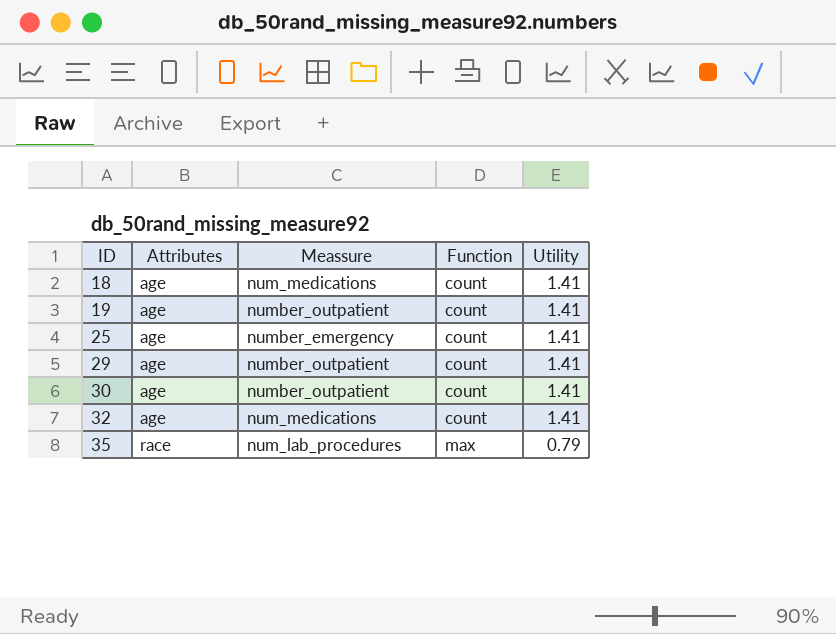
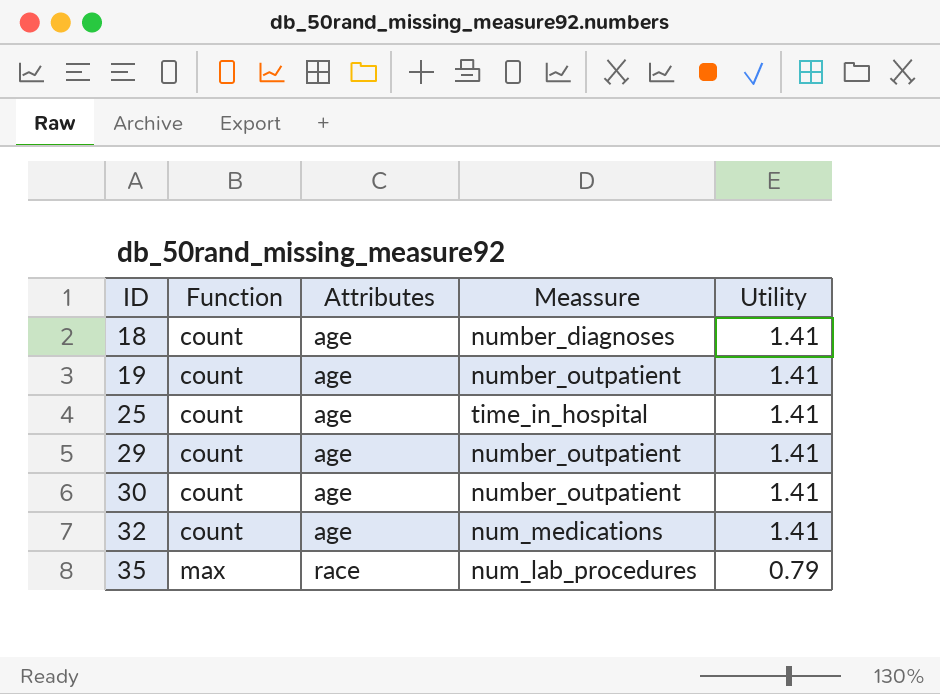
column Function | position: 4 -> 2
18 | Meassure: num_medications -> number_diagnoses
25 | Meassure: number_emergency -> time_in_hospital

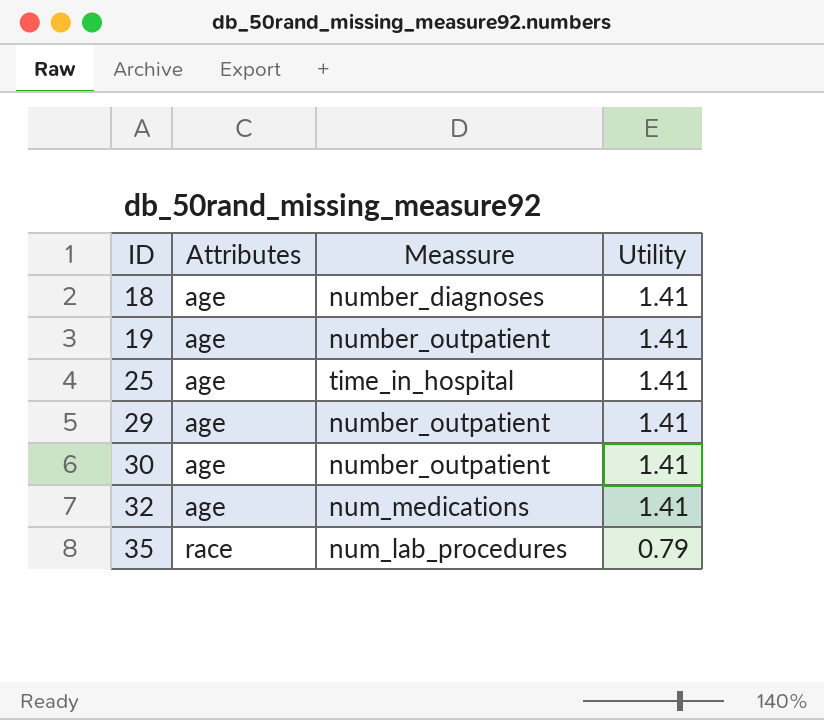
column Function | position: 2 -> none

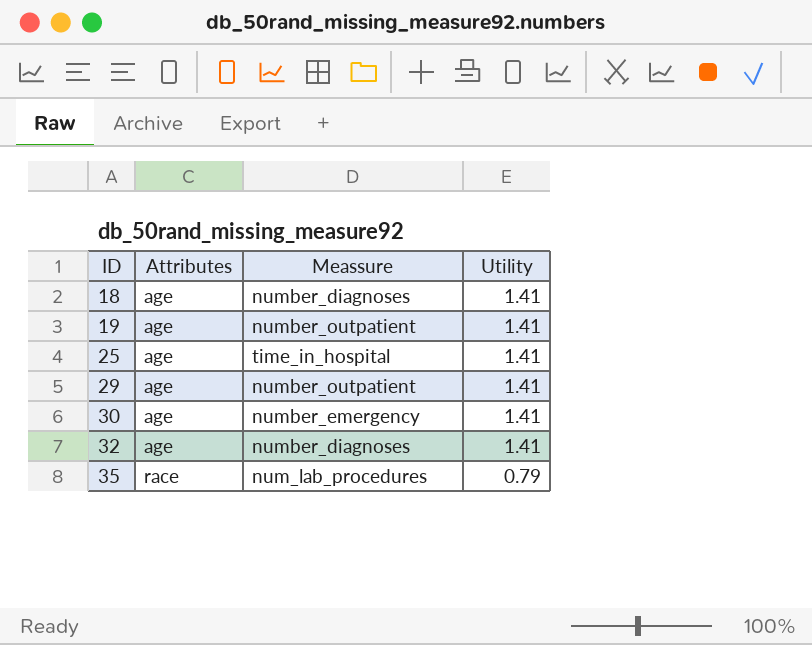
30 | Meassure: number_outpatient -> number_emergency
32 | Meassure: num_medications -> number_diagnoses

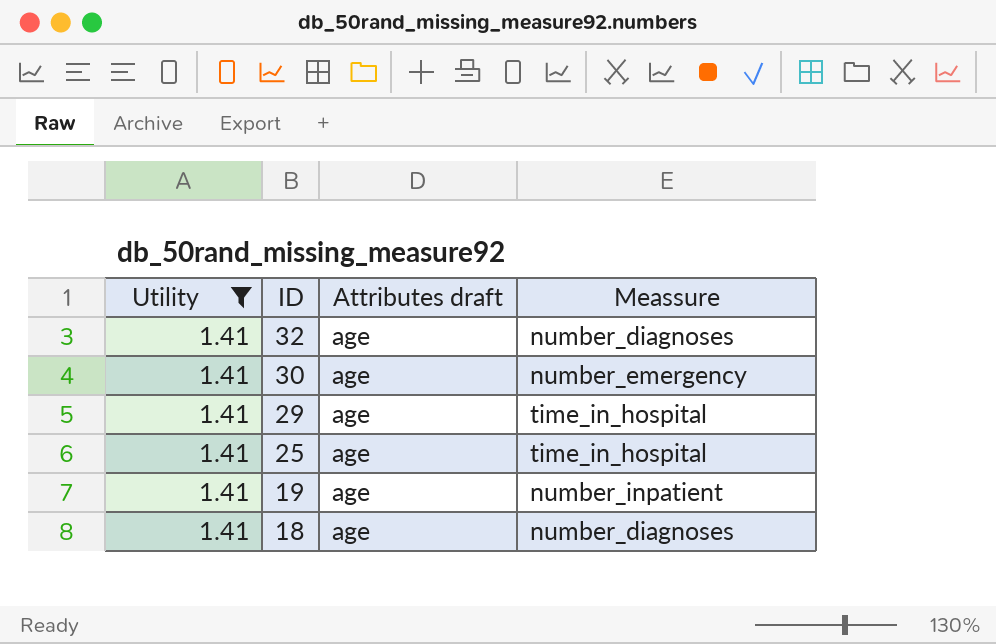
filter: none -> Utility = 1.41
row order: ID ascending -> ID descending
column Utility | position: 4 -> 1
column name: Attributes -> Attributes draft
29 | Meassure: number_outpatient -> time_in_hospital
19 | Meassure: number_outpatient -> number_inpatient

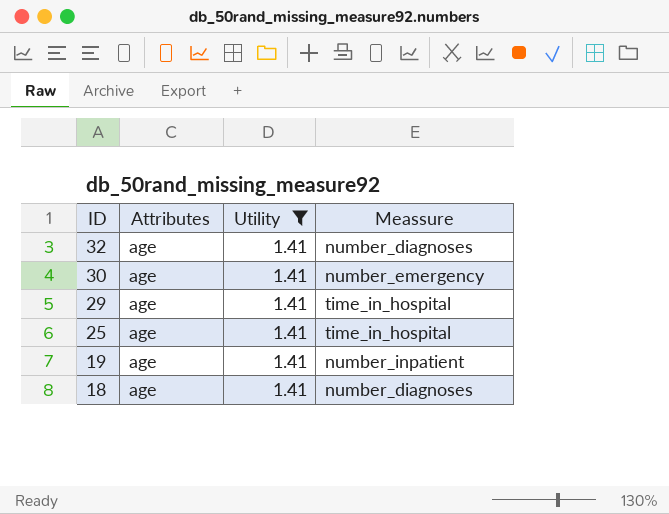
column name: Attributes draft -> Attributes
column Utility | position: 1 -> 3

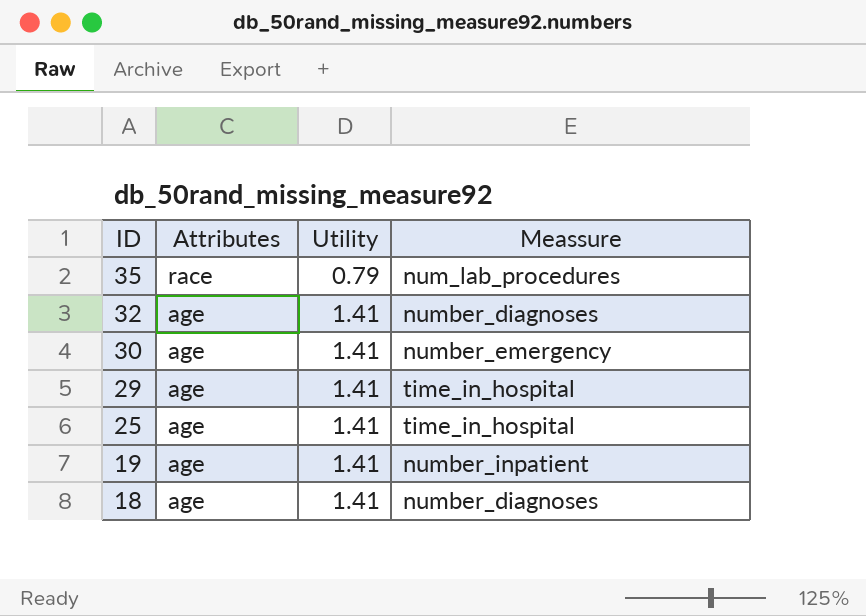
filter: Utility = 1.41 -> none

